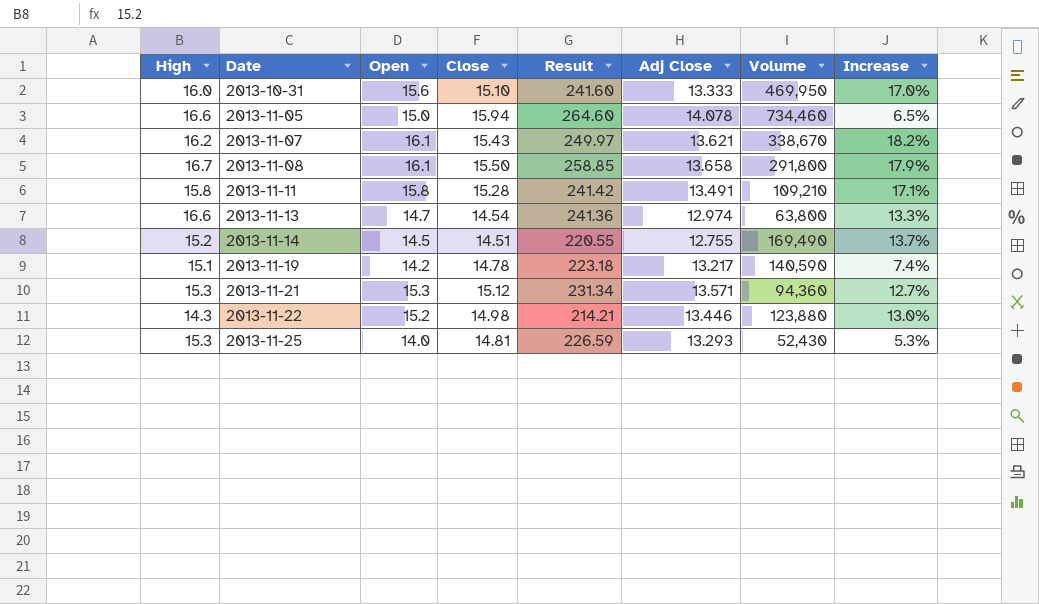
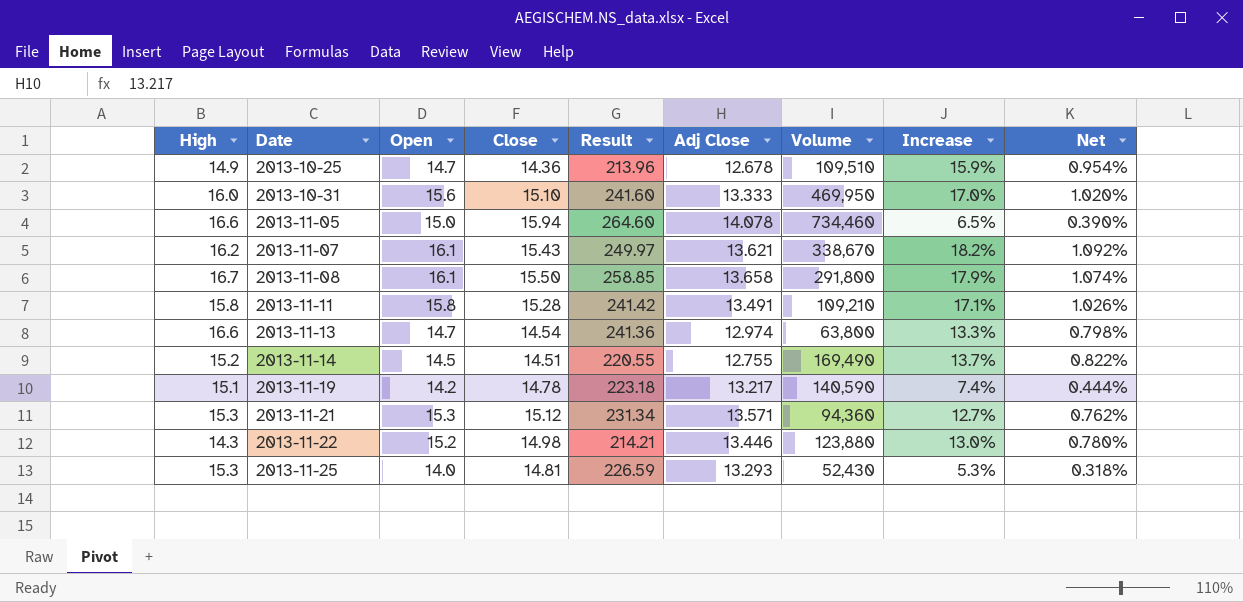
column Net | formula: none -> [Increase] * 0.06
row 2013-10-25: none -> 14.9 | 14.7 | 14.36 | 213.96 | 12.678 | 109,510 | 15.9% | 0.954%

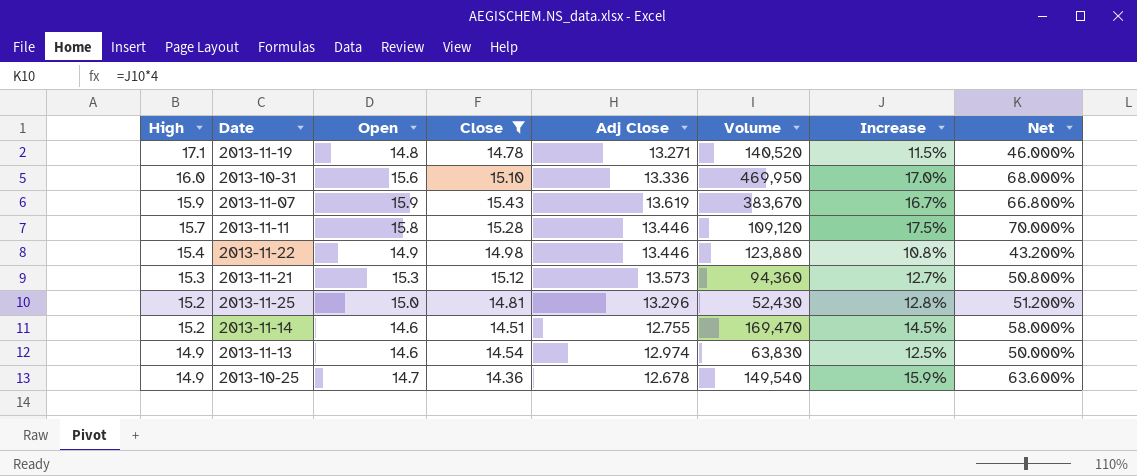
filter: none -> Close <= 15.43
row order: Date ascending -> High descending
column Result | formula: [High] * [Close] -> none
column Net | formula: [Increase] * 0.06 -> [Increase] * 4
2013-11-19 | High: 15.1 -> 17.1
2013-11-19 | Open: 14.2 -> 14.8
2013-11-19 | Adj Close: 13.217 -> 13.271
2013-11-19 | Volume: 140,590 -> 140,520
2013-11-19 | Increase: 7.4% -> 11.5%
2013-10-31 | Adj Close: 13.333 -> 13.336
2013-11-07 | High: 16.2 -> 15.9
2013-11-07 | Open: 16.1 -> 15.9
2013-11-07 | Adj Close: 13.621 -> 13.619
2013-11-07 | Volume: 338,670 -> 383,670
2013-11-07 | Increase: 18.2% -> 16.7%
2013-11-11 | High: 15.8 -> 15.7
2013-11-11 | Adj Close: 13.491 -> 13.446
2013-11-11 | Volume: 109,210 -> 109,120
2013-11-11 | Increase: 17.1% -> 17.5%
2013-11-22 | High: 14.3 -> 15.4
2013-11-22 | Open: 15.2 -> 14.9
2013-11-22 | Increase: 13.0% -> 10.8%
2013-11-21 | Adj Close: 13.571 -> 13.573
2013-11-25 | High: 15.3 -> 15.2
2013-11-25 | Open: 14.0 -> 15.0
2013-11-25 | Adj Close: 13.293 -> 13.296
2013-11-25 | Increase: 5.3% -> 12.8%
2013-11-14 | Open: 14.5 -> 14.6
2013-11-14 | Volume: 169,490 -> 169,470
2013-11-14 | Increase: 13.7% -> 14.5%
2013-11-13 | High: 16.6 -> 14.9
2013-11-13 | Open: 14.7 -> 14.6
2013-11-13 | Volume: 63,800 -> 63,830
2013-11-13 | Increase: 13.3% -> 12.5%
2013-10-25 | Volume: 109,510 -> 149,540

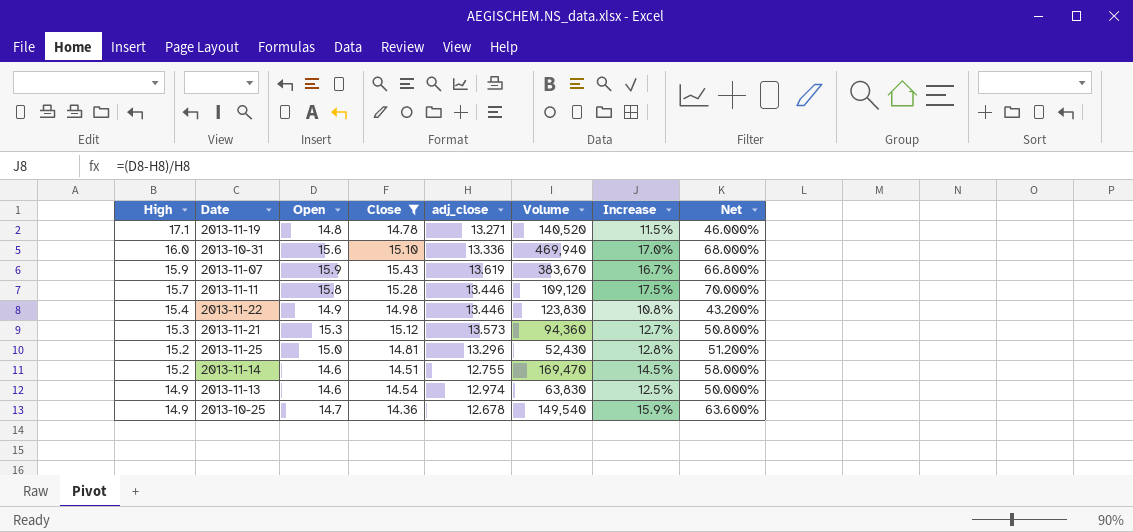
column name: Adj Close -> adj_close
2013-10-31 | Volume: 469,950 -> 469,940
2013-11-22 | Volume: 123,880 -> 123,830

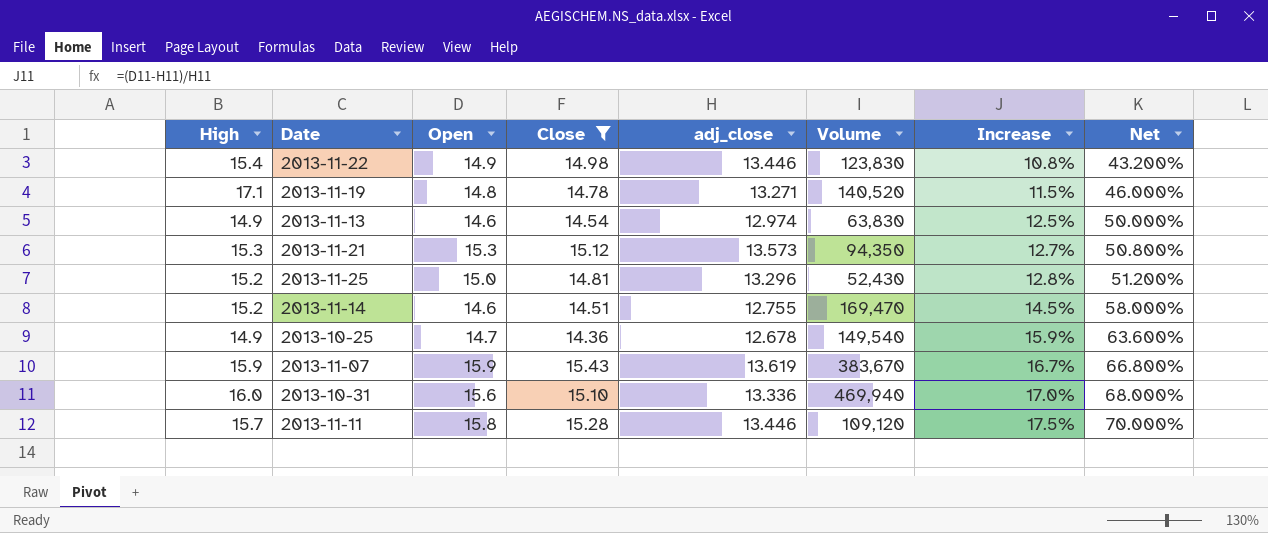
row order: High descending -> Increase ascending
2013-11-21 | Volume: 94,360 -> 94,350

